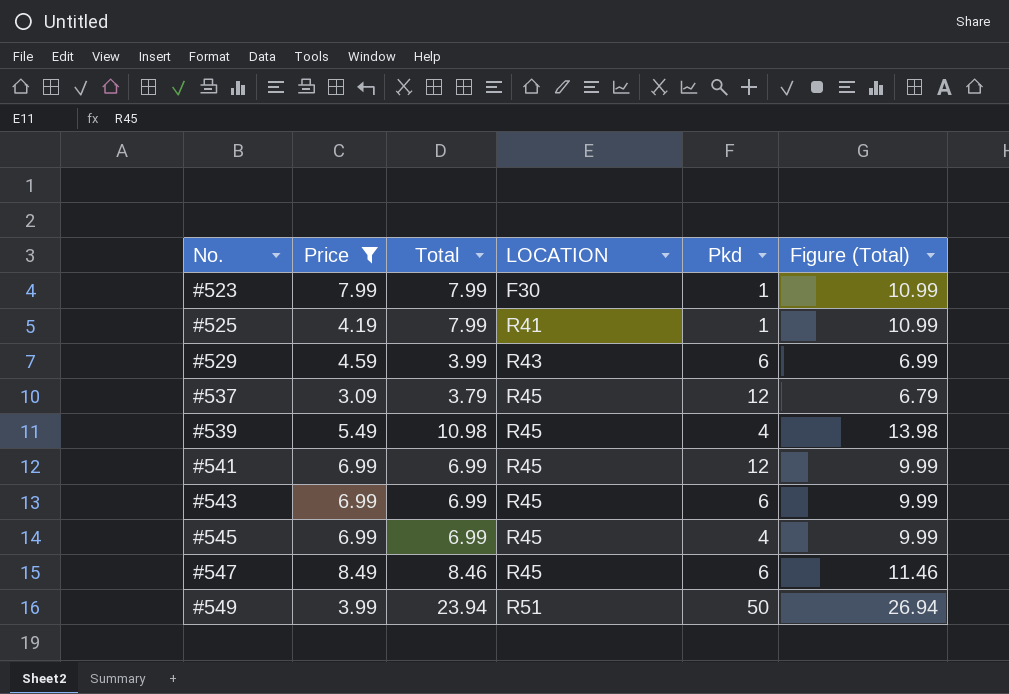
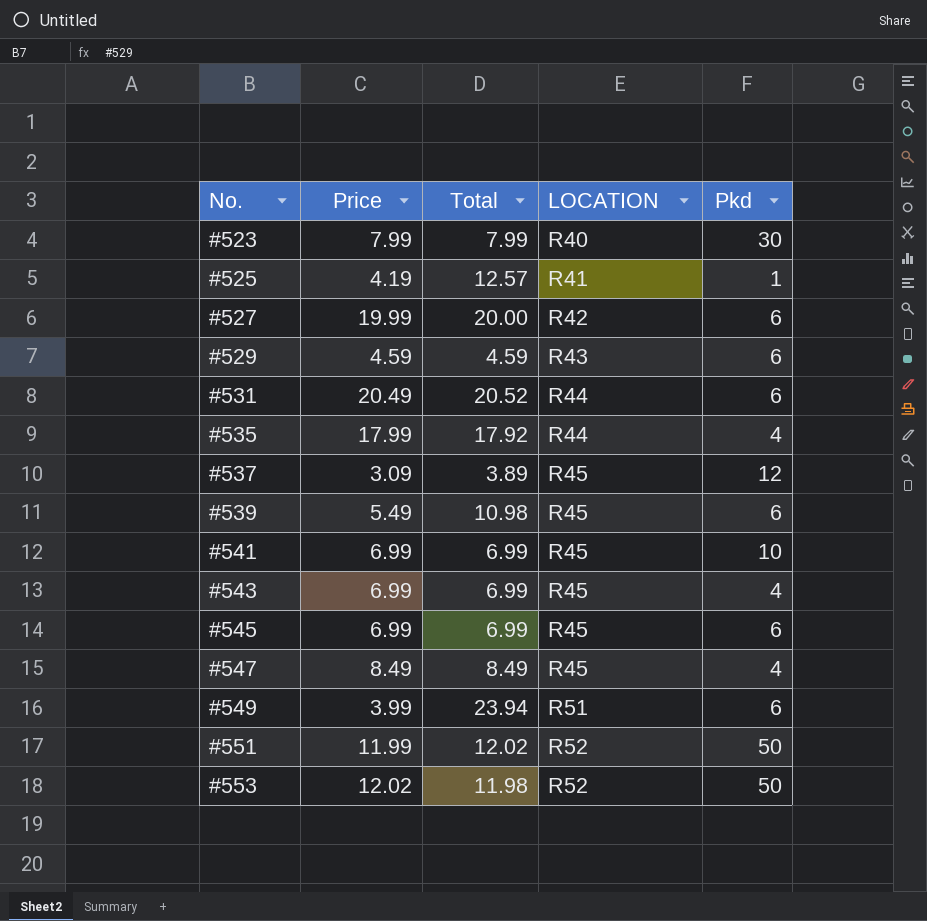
filter: Price <= 8.49 -> none
column Figure (Total) | formula: [Total] + 3 -> none
#523 | LOCATION: F30 -> R40
#523 | Pkd: 1 -> 30
#525 | Total: 7.99 -> 12.57
#529 | Total: 3.99 -> 4.59
#537 | Total: 3.79 -> 3.89
#539 | Pkd: 4 -> 6
#541 | Pkd: 12 -> 10
#543 | Pkd: 6 -> 4
#545 | Pkd: 4 -> 6
#547 | Total: 8.46 -> 8.49
#547 | Pkd: 6 -> 4
#549 | Pkd: 50 -> 6

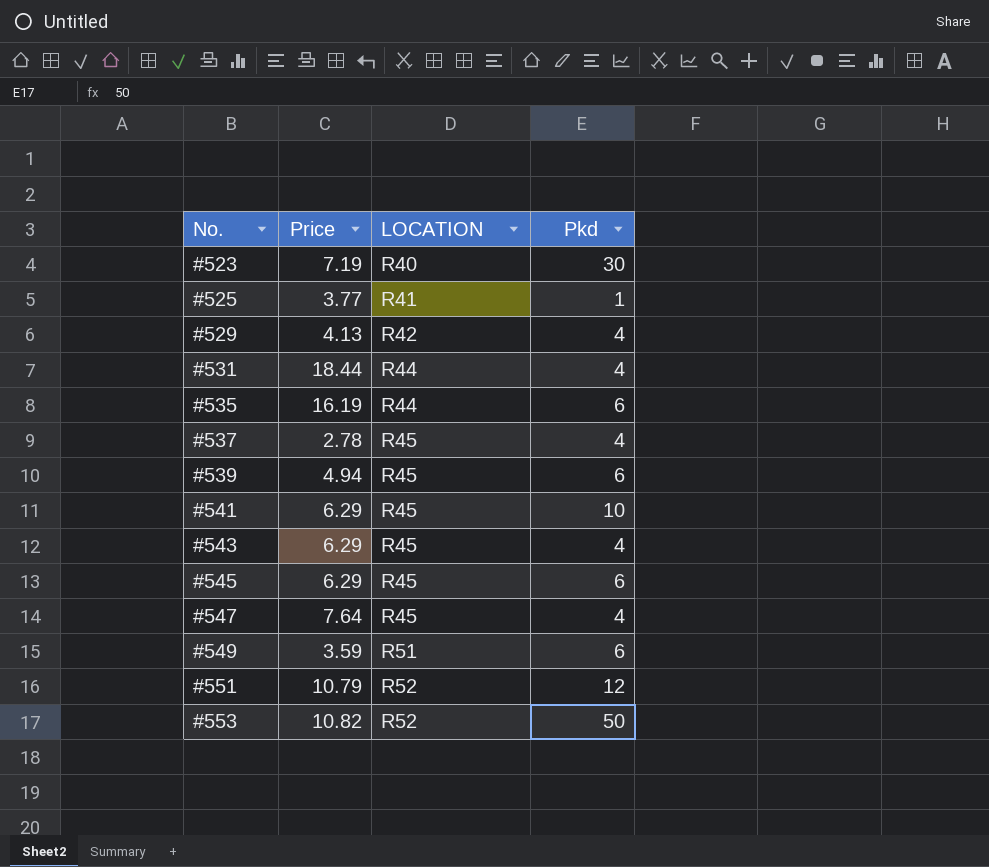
column Total | position: 3 -> none
row #527: 19.99 | 20.00 | R42 | 6 -> none
#523 | Price: 7.99 -> 7.19
#525 | Price: 4.19 -> 3.77
#529 | Price: 4.59 -> 4.13
#529 | LOCATION: R43 -> R42
#529 | Pkd: 6 -> 4
#531 | Price: 20.49 -> 18.44
#531 | Pkd: 6 -> 4
#535 | Price: 17.99 -> 16.19
#535 | Pkd: 4 -> 6
#537 | Price: 3.09 -> 2.78
#537 | Pkd: 12 -> 4
#539 | Price: 5.49 -> 4.94
#541 | Price: 6.99 -> 6.29
#543 | Price: 6.99 -> 6.29
#545 | Price: 6.99 -> 6.29
#547 | Price: 8.49 -> 7.64
#549 | Price: 3.99 -> 3.59
#551 | Price: 11.99 -> 10.79
#551 | Pkd: 50 -> 12
#553 | Price: 12.02 -> 10.82

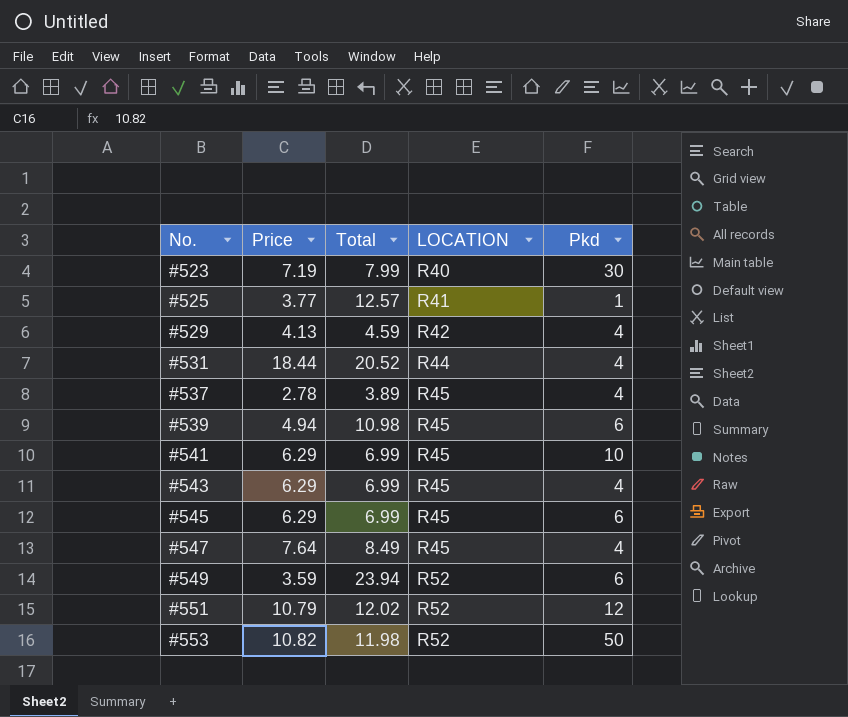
column Total | position: none -> 3
row #535: 16.19 | R44 | 6 -> none
#549 | LOCATION: R51 -> R52

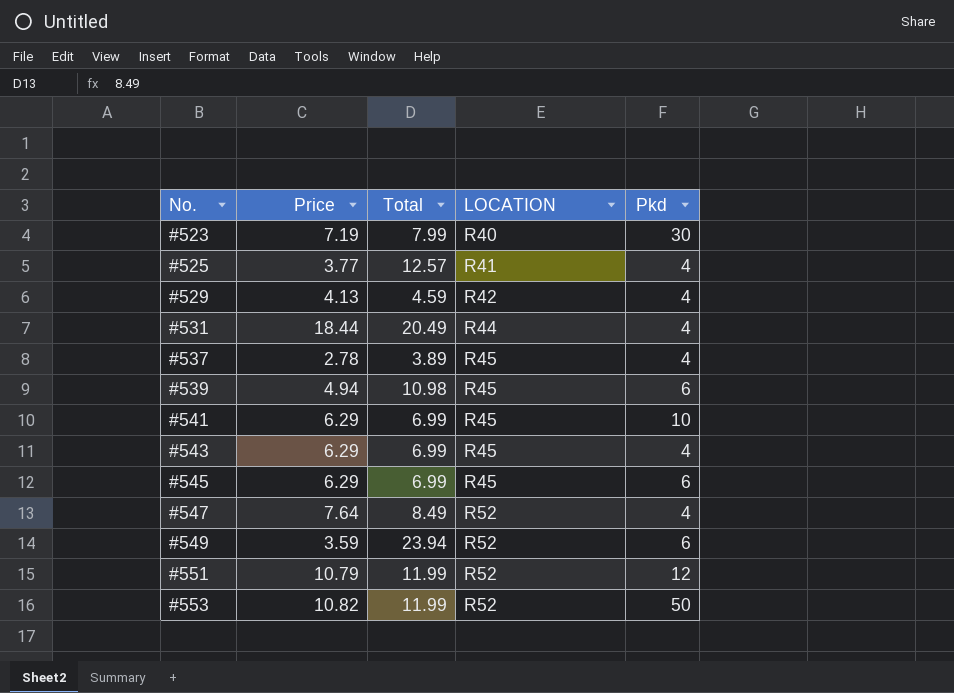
#525 | Pkd: 1 -> 4
#531 | Total: 20.52 -> 20.49
#547 | LOCATION: R45 -> R52
#551 | Total: 12.02 -> 11.99
#553 | Total: 11.98 -> 11.99

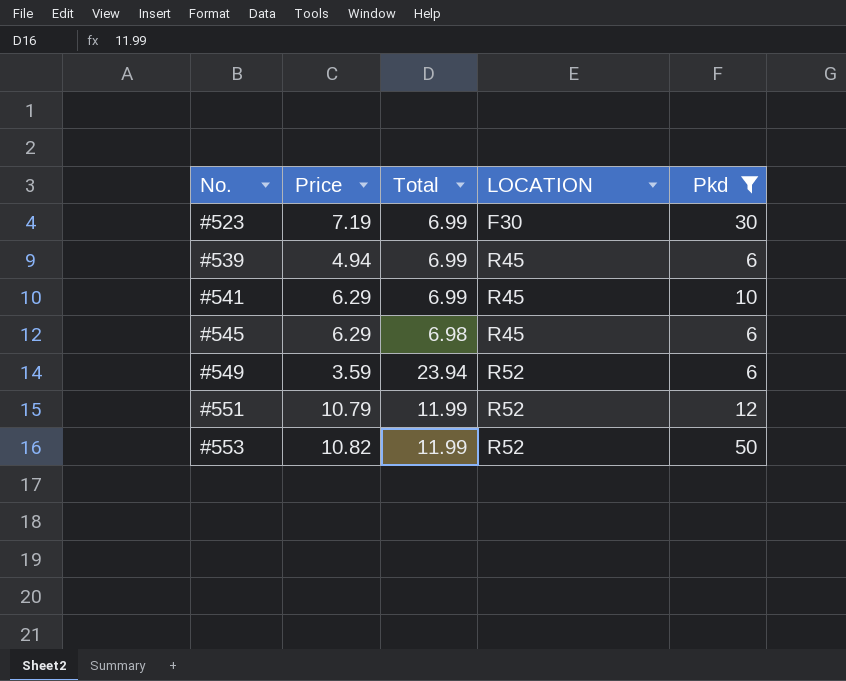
filter: none -> Pkd != 4
#523 | Total: 7.99 -> 6.99
#523 | LOCATION: R40 -> F30
#539 | Total: 10.98 -> 6.99
#545 | Total: 6.99 -> 6.98

